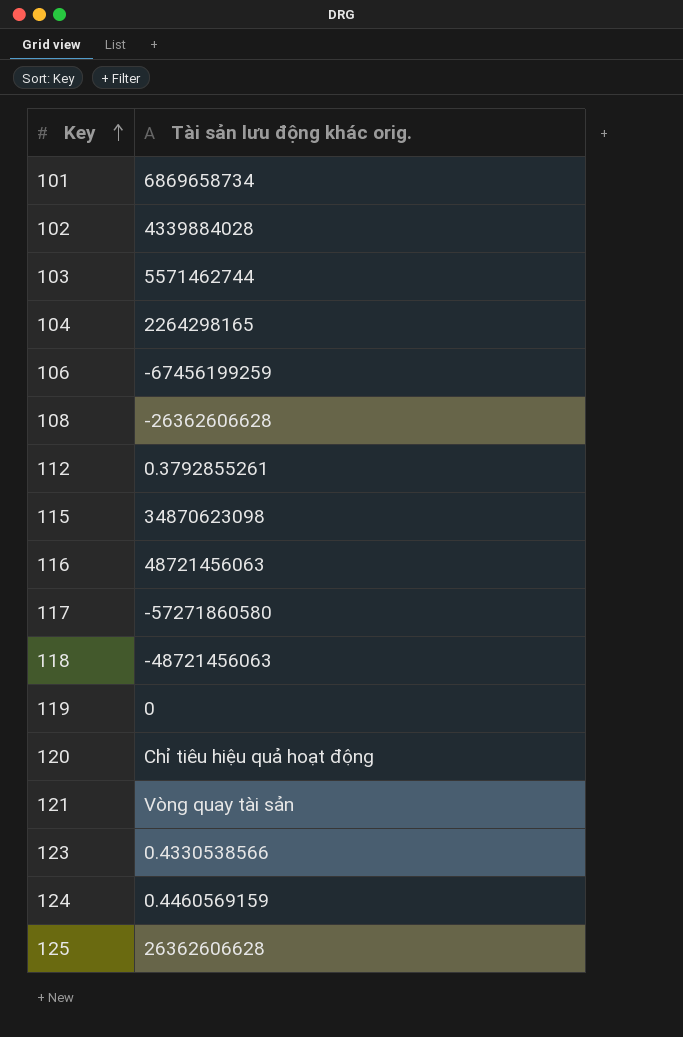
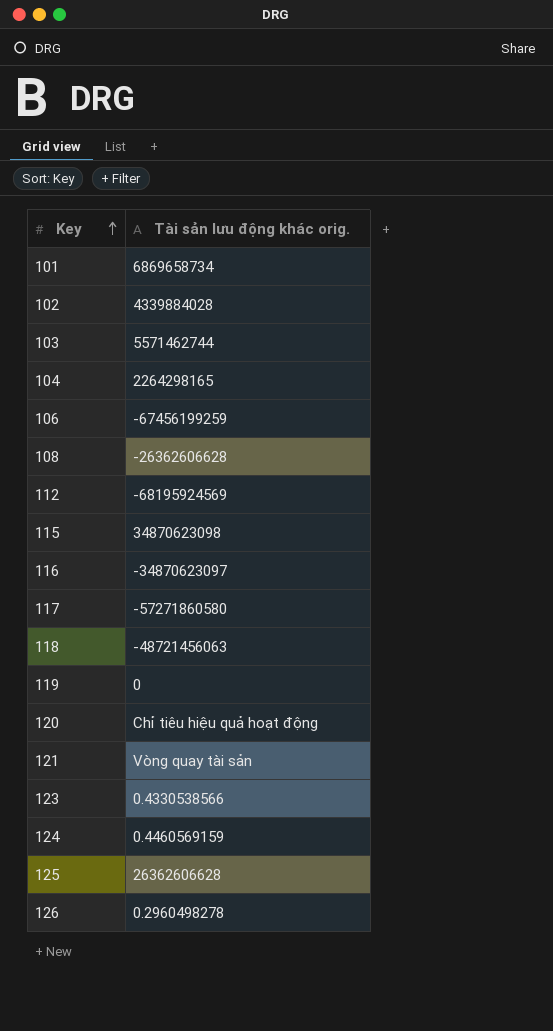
112 | Tài sản lưu động khác orig.: 0.3792855261 -> -68195924569
116 | Tài sản lưu động khác orig.: 48721456063 -> -34870623097
row 126: none -> 0.2960498278

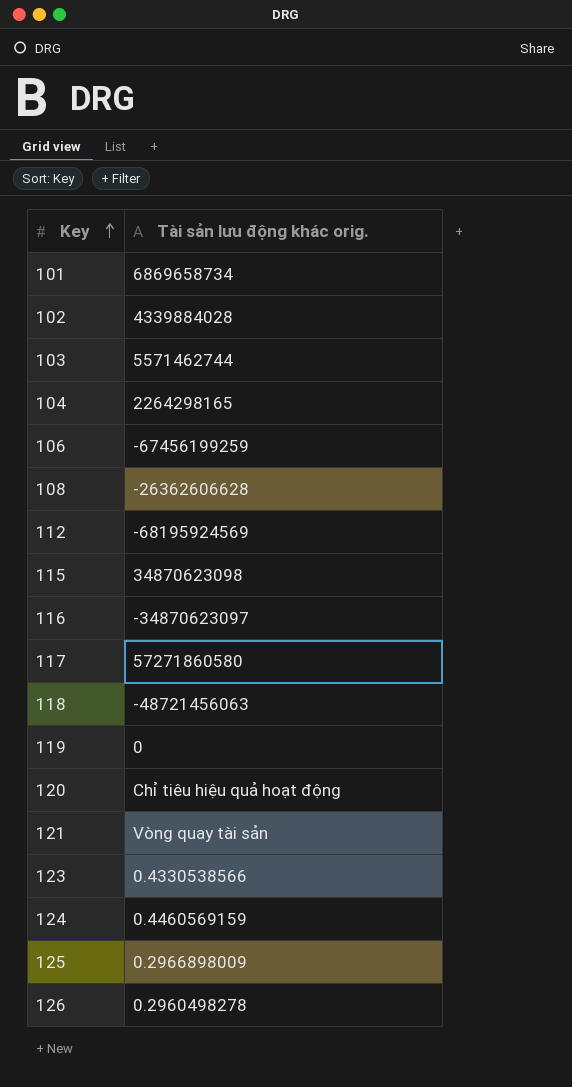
117 | Tài sản lưu động khác orig.: -57271860580 -> 57271860580
125 | Tài sản lưu động khác orig.: 26362606628 -> 0.2966898009

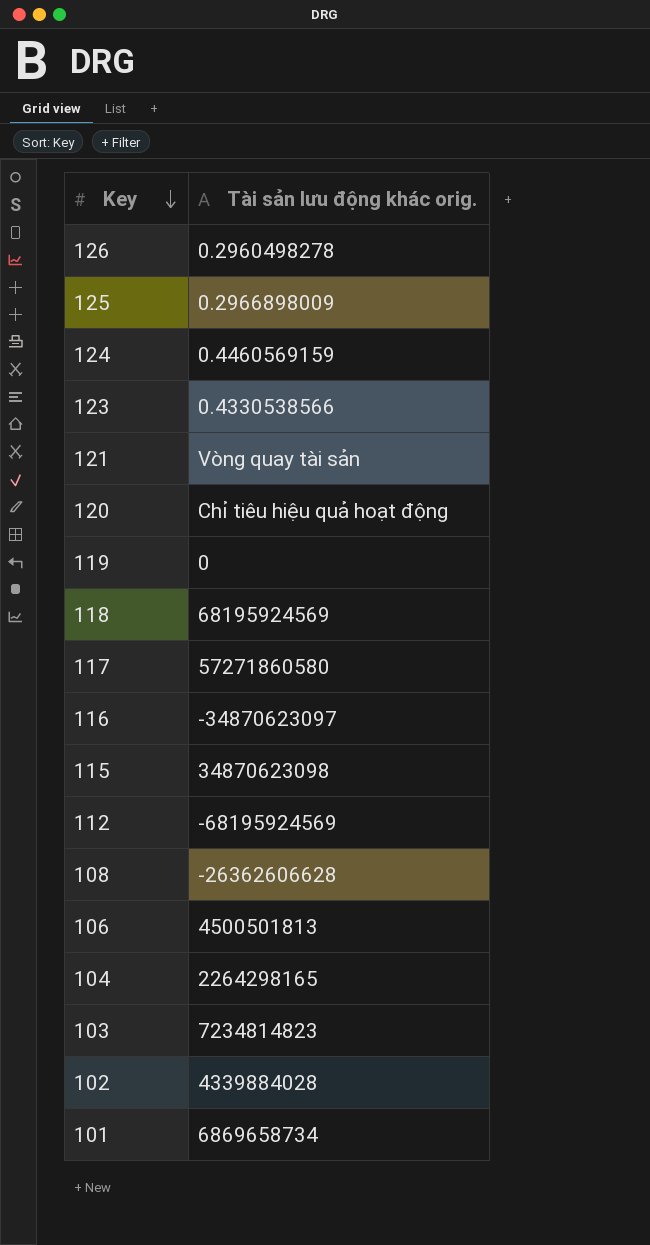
row order: Key ascending -> Key descending
118 | Tài sản lưu động khác orig.: -48721456063 -> 68195924569
106 | Tài sản lưu động khác orig.: -67456199259 -> 4500501813
103 | Tài sản lưu động khác orig.: 5571462744 -> 7234814823

